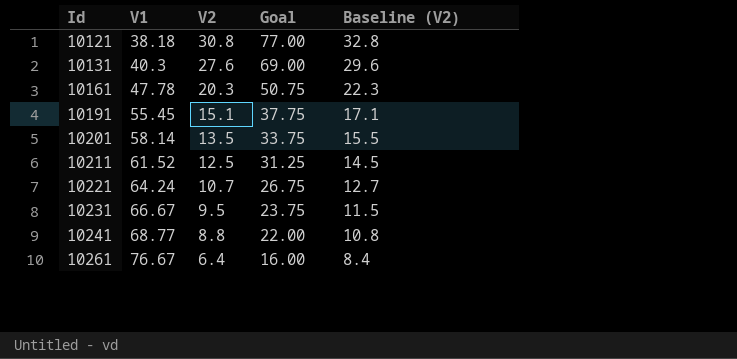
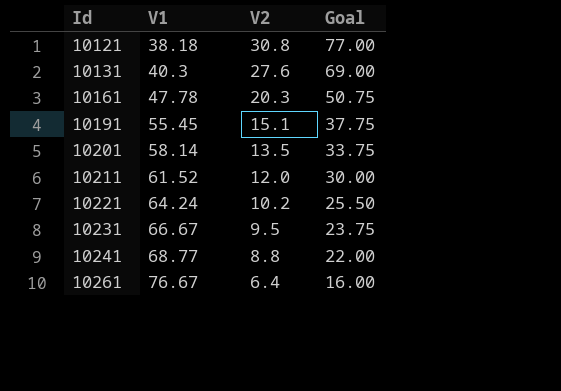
column Baseline (V2) | formula: [V2] + 2 -> none
10211 | V2: 12.5 -> 12.0
10211 | Goal: 31.25 -> 30.00
10221 | V2: 10.7 -> 10.2
10221 | Goal: 26.75 -> 25.50

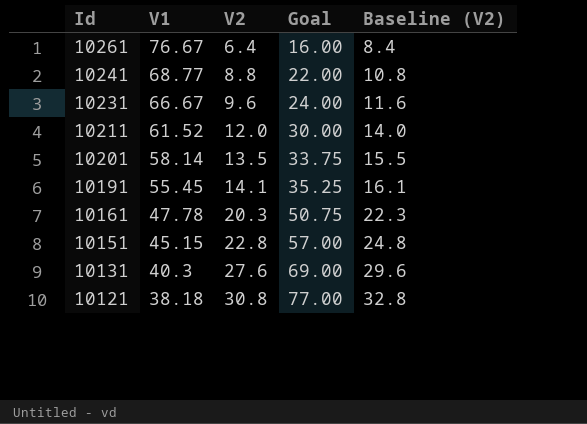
row order: Id ascending -> Id descending
column Baseline (V2) | formula: none -> [V2] + 2
row 10221: 64.24 | 10.2 | 25.50 -> none
10231 | V2: 9.5 -> 9.6
10231 | Goal: 23.75 -> 24.00
10191 | V2: 15.1 -> 14.1
10191 | Goal: 37.75 -> 35.25
row 10151: none -> 45.15 | 22.8 | 57.00 | 24.8

